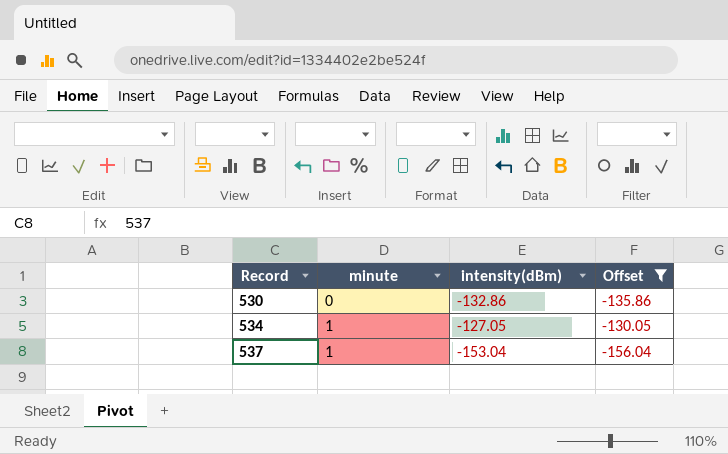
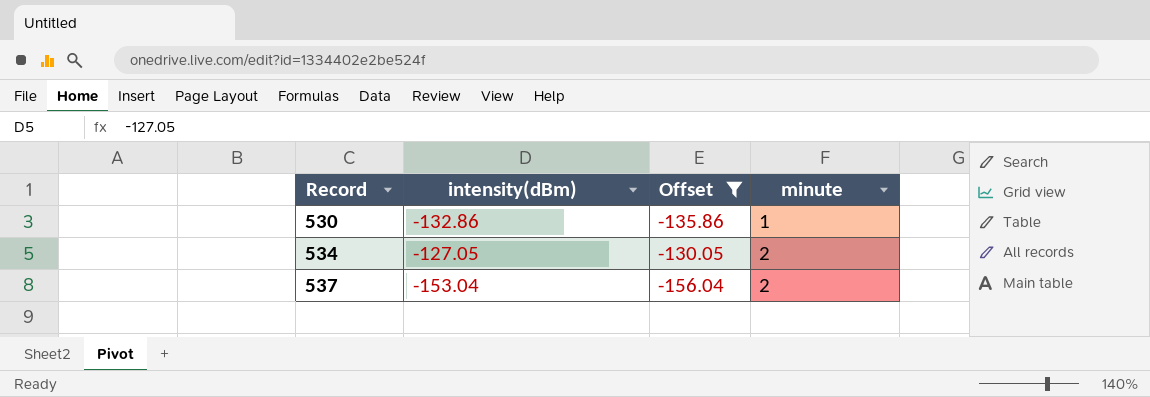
column minute | position: 2 -> 4
530 | minute: 0 -> 1
534 | minute: 1 -> 2
537 | minute: 1 -> 2

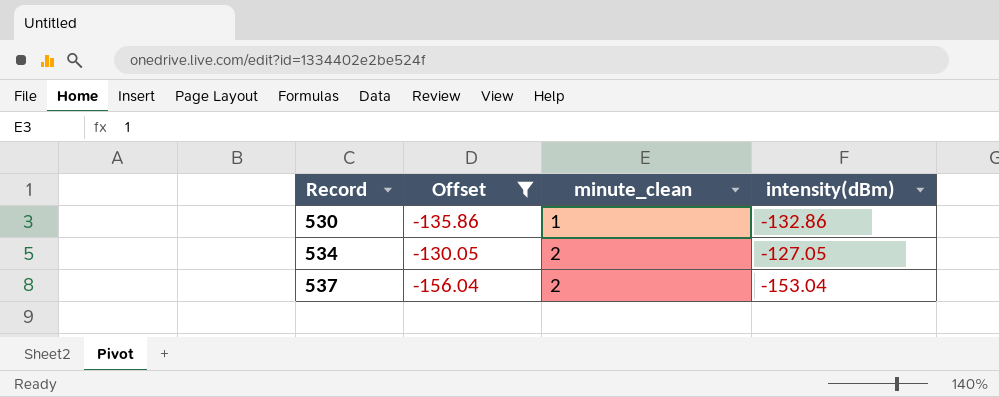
column name: minute -> minute_clean
column intensity(dBm) | position: 2 -> 4

